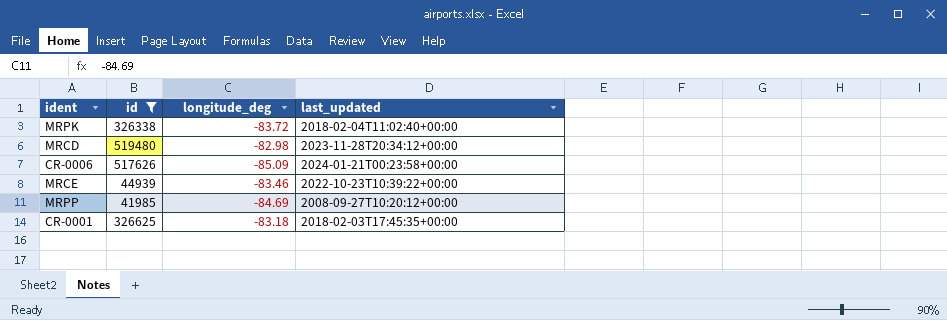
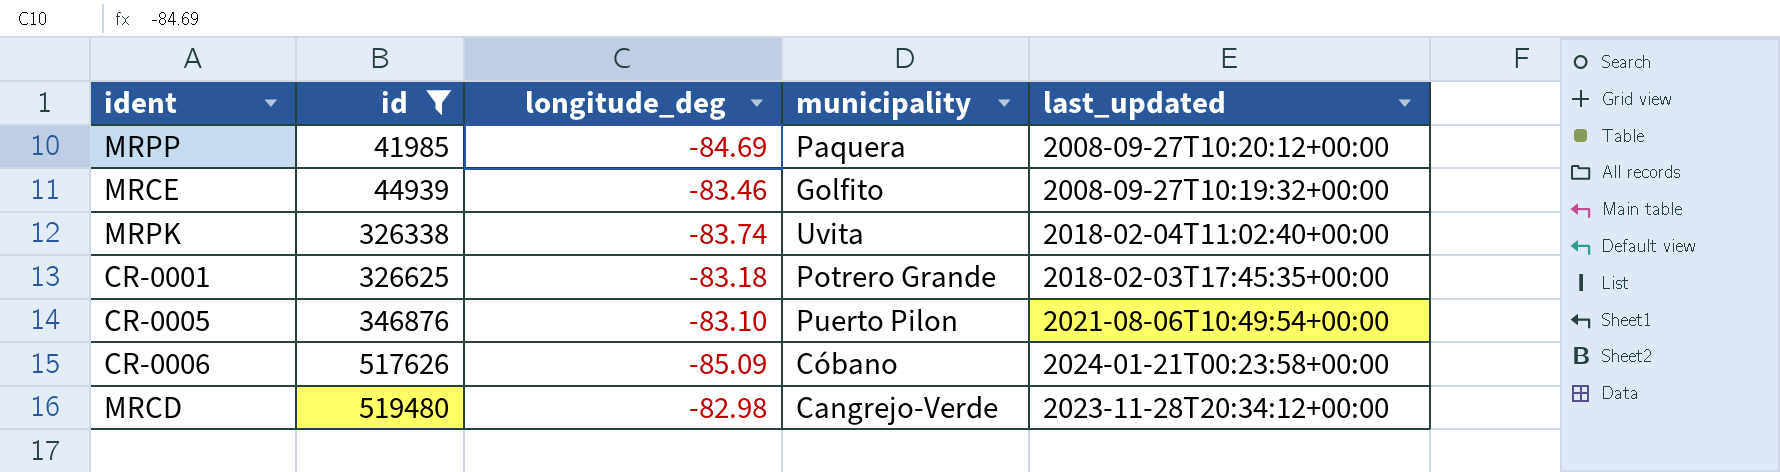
row order: none -> id ascending
column municipality | position: none -> 4
MRCE | last_updated: 2022-10-23T10:39:22+00:00 -> 2008-09-27T10:19:32+00:00
MRPK | longitude_deg: -83.72 -> -83.74
row CR-0005: none -> 346876 | -83.10 | Puerto Pilon | 2021-08-06T10:49:54+00:00

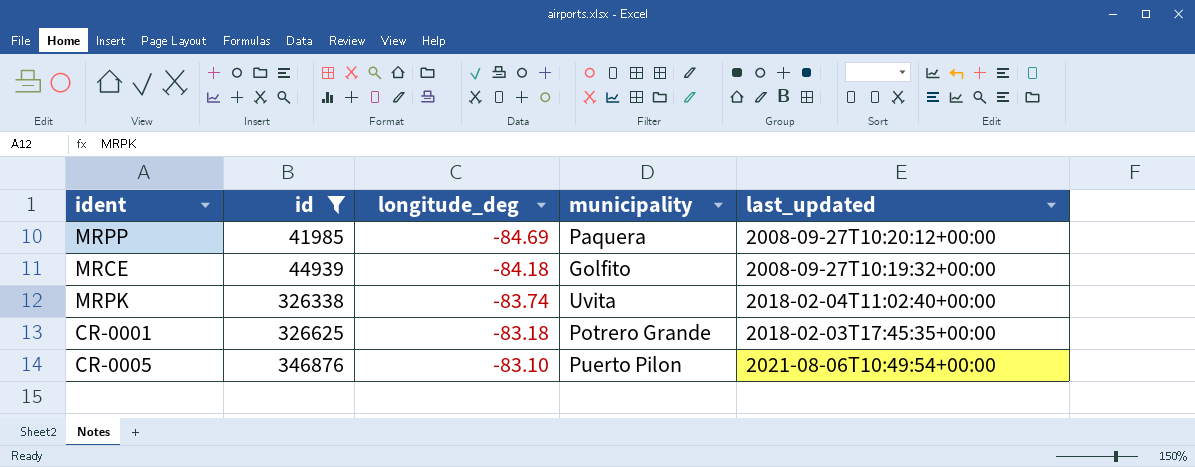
row CR-0006: 517626 | -85.09 | Cóbano | 2024-01-21T00:23:58+00:00 -> none
row MRCD: 519480 | -82.98 | Cangrejo-Verde | 2023-11-28T20:34:12+00:00 -> none
MRCE | longitude_deg: -83.46 -> -84.18

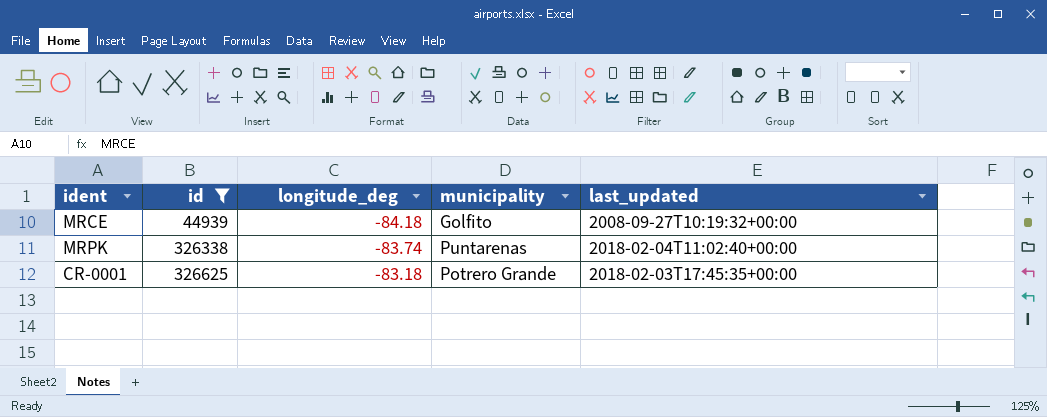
row MRPP: 41985 | -84.69 | Paquera | 2008-09-27T10:20:12+00:00 -> none
row CR-0005: 346876 | -83.10 | Puerto Pilon | 2021-08-06T10:49:54+00:00 -> none
MRPK | municipality: Uvita -> Puntarenas

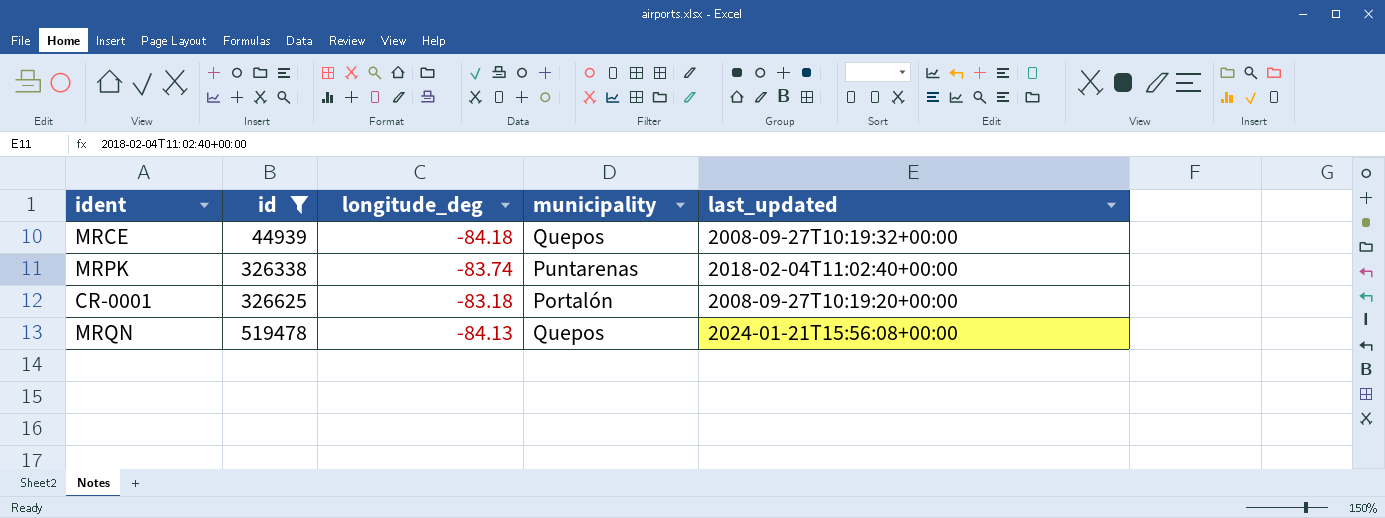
MRCE | municipality: Golfito -> Quepos
CR-0001 | municipality: Potrero Grande -> Portalón
CR-0001 | last_updated: 2018-02-03T17:45:35+00:00 -> 2008-09-27T10:19:20+00:00
row MRQN: none -> 519478 | -84.13 | Quepos | 2024-01-21T15:56:08+00:00

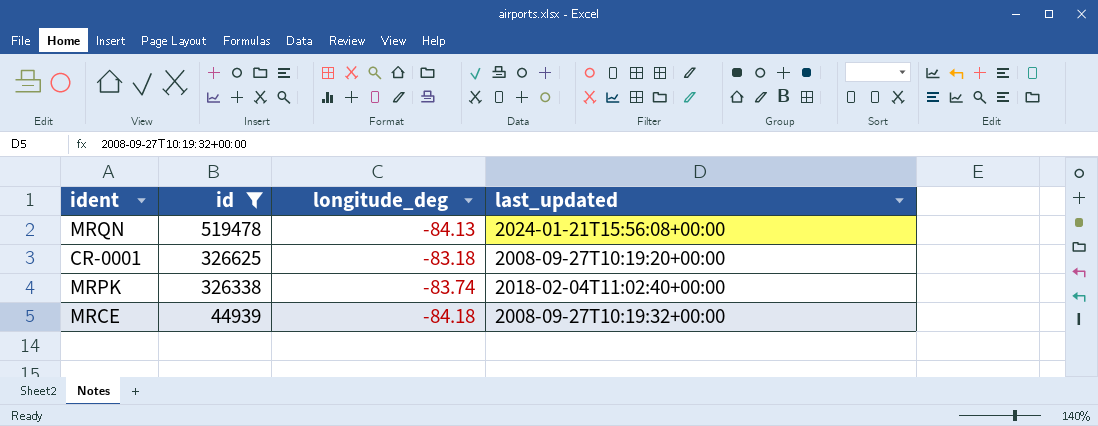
row order: id ascending -> id descending
column municipality | position: 4 -> none

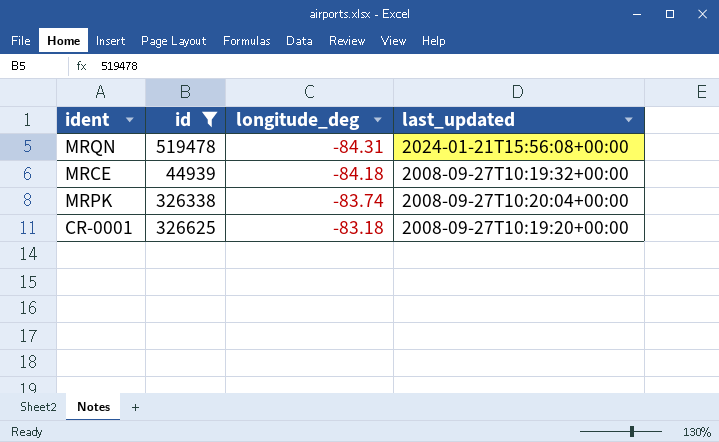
row order: id descending -> longitude_deg ascending
MRQN | longitude_deg: -84.13 -> -84.31
MRPK | last_updated: 2018-02-04T11:02:40+00:00 -> 2008-09-27T10:20:04+00:00

